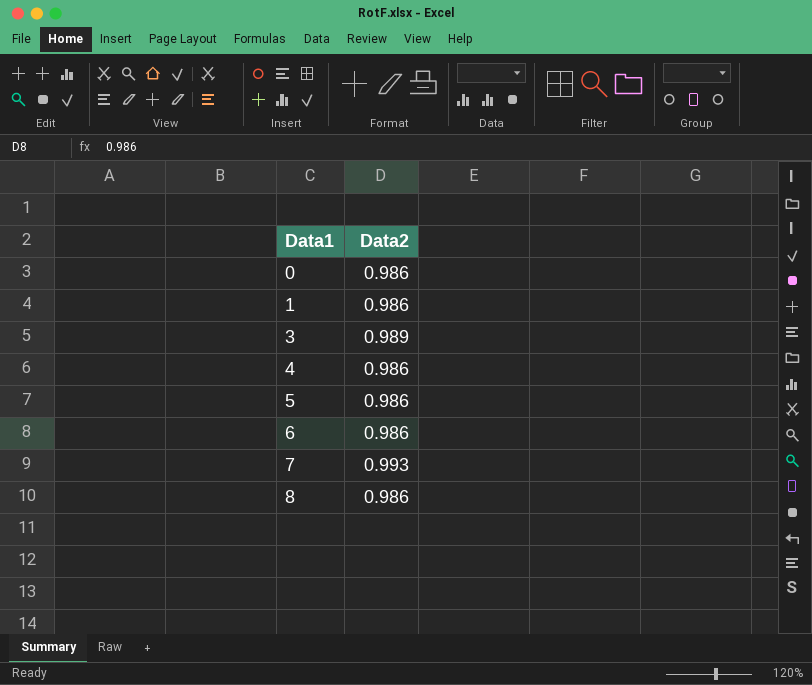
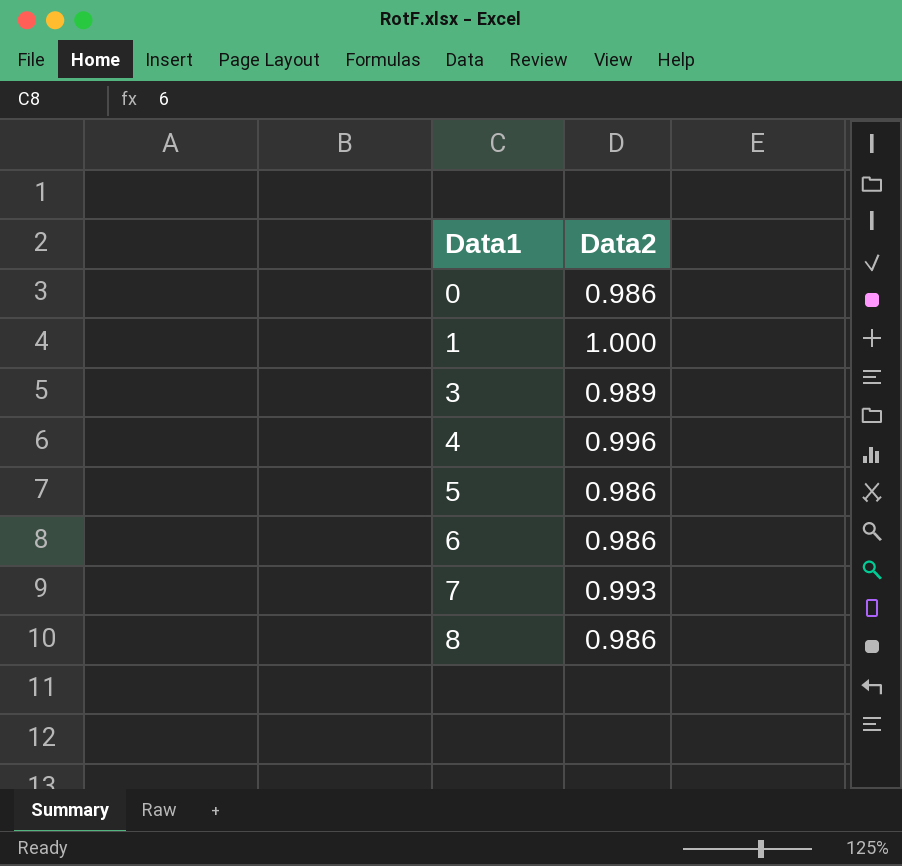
1 | Data2: 0.986 -> 1.000
4 | Data2: 0.986 -> 0.996

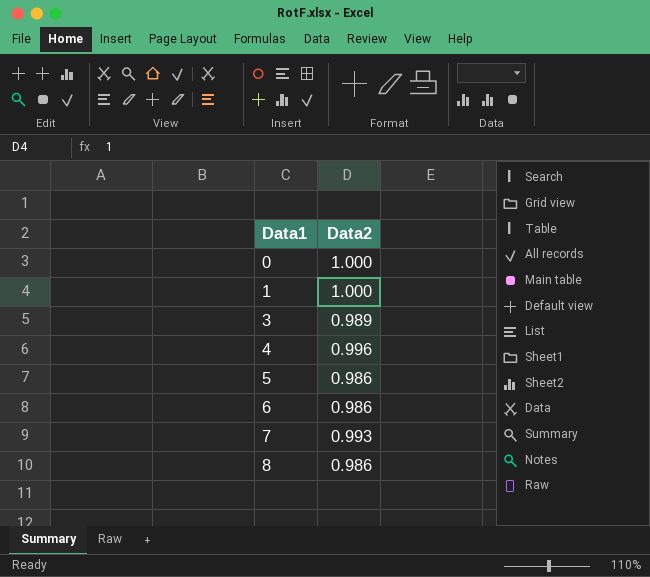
0 | Data2: 0.986 -> 1.000

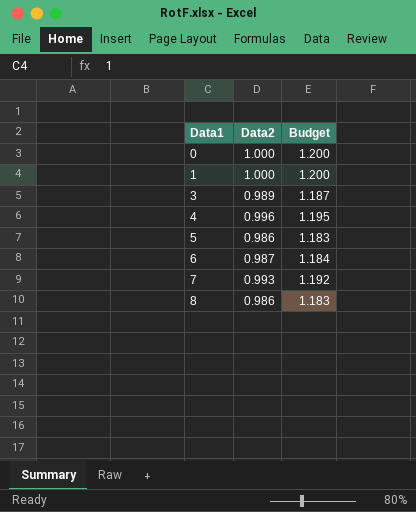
column Budget | formula: none -> [Data2] * 1.2
6 | Data2: 0.986 -> 0.987

